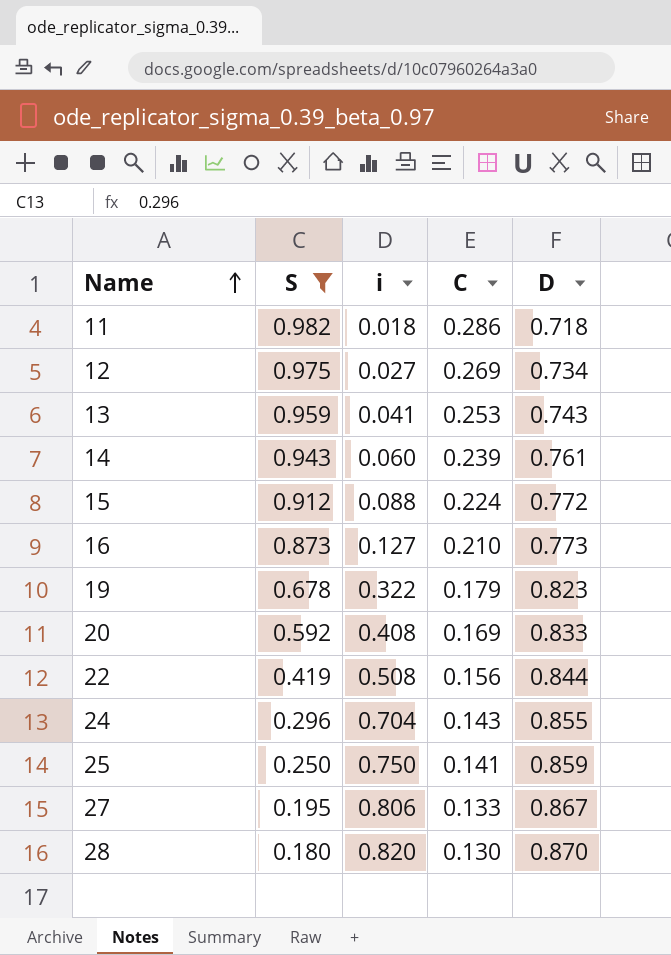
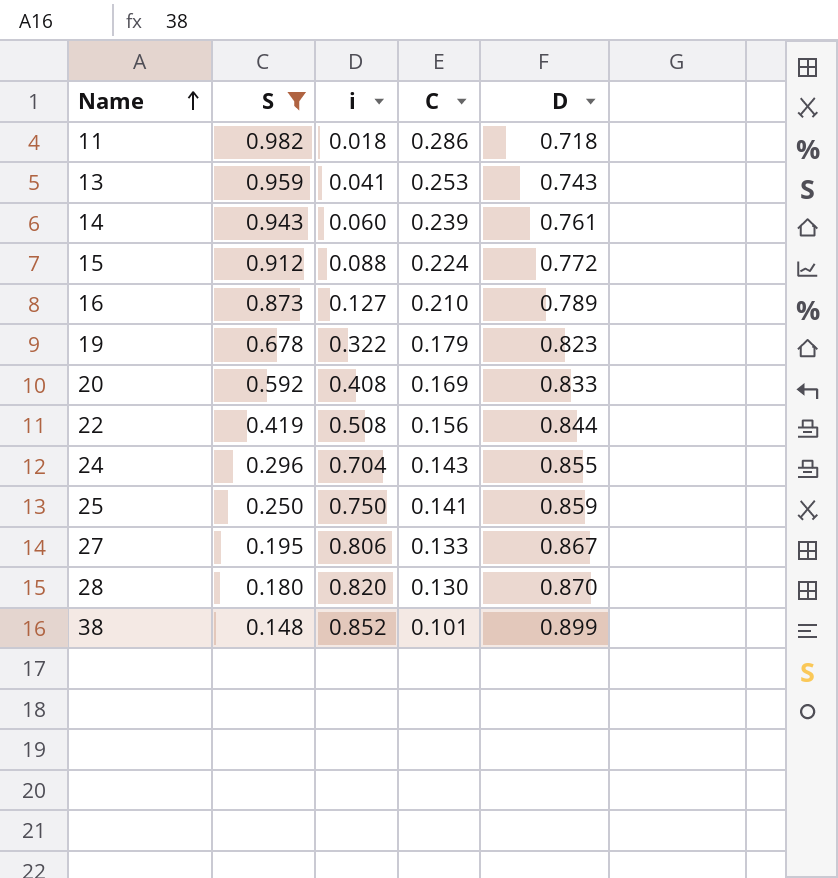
row 12: 0.975 | 0.027 | 0.269 | 0.734 -> none
16 | D: 0.773 -> 0.789
row 38: none -> 0.148 | 0.852 | 0.101 | 0.899

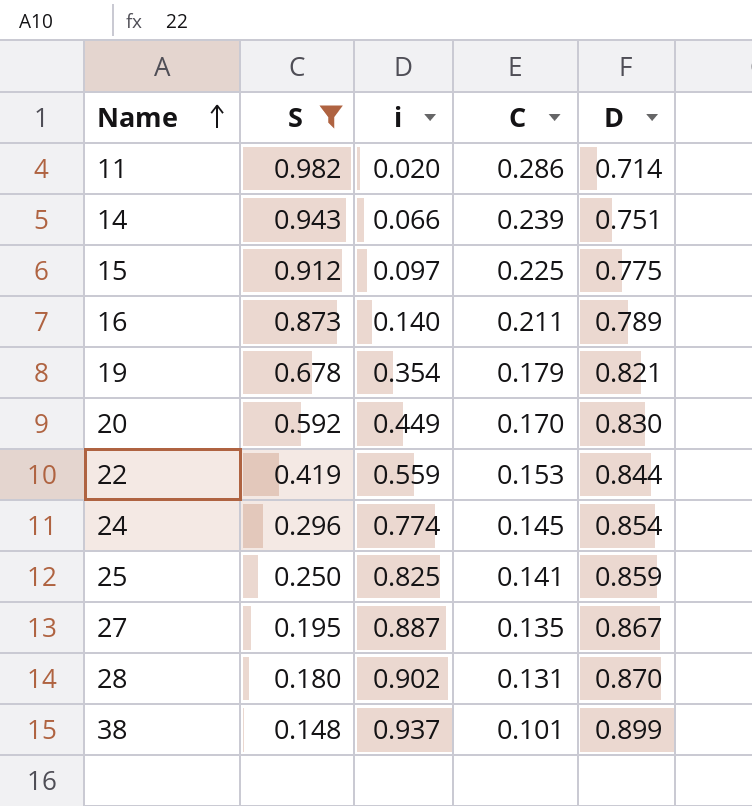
row 13: 0.959 | 0.041 | 0.253 | 0.743 -> none
11 | i: 0.018 -> 0.020
11 | D: 0.718 -> 0.714
14 | i: 0.060 -> 0.066
14 | D: 0.761 -> 0.751
15 | i: 0.088 -> 0.097
15 | C: 0.224 -> 0.225
15 | D: 0.772 -> 0.775
16 | i: 0.127 -> 0.140
16 | C: 0.210 -> 0.211
19 | i: 0.322 -> 0.354
19 | D: 0.823 -> 0.821
20 | i: 0.408 -> 0.449
20 | C: 0.169 -> 0.170
20 | D: 0.833 -> 0.830
22 | i: 0.508 -> 0.559
22 | C: 0.156 -> 0.153
24 | i: 0.704 -> 0.774
24 | C: 0.143 -> 0.145
24 | D: 0.855 -> 0.854
25 | i: 0.750 -> 0.825
27 | i: 0.806 -> 0.887
27 | C: 0.133 -> 0.135
28 | i: 0.820 -> 0.902
28 | C: 0.130 -> 0.131
38 | i: 0.852 -> 0.937

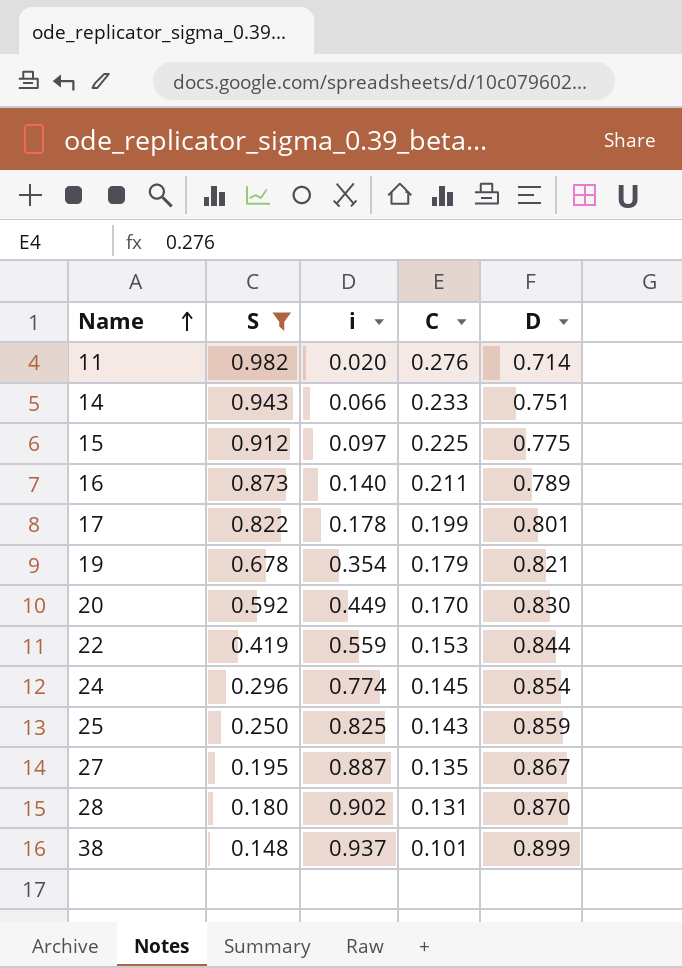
11 | C: 0.286 -> 0.276
14 | C: 0.239 -> 0.233
row 17: none -> 0.822 | 0.178 | 0.199 | 0.801
25 | C: 0.141 -> 0.143

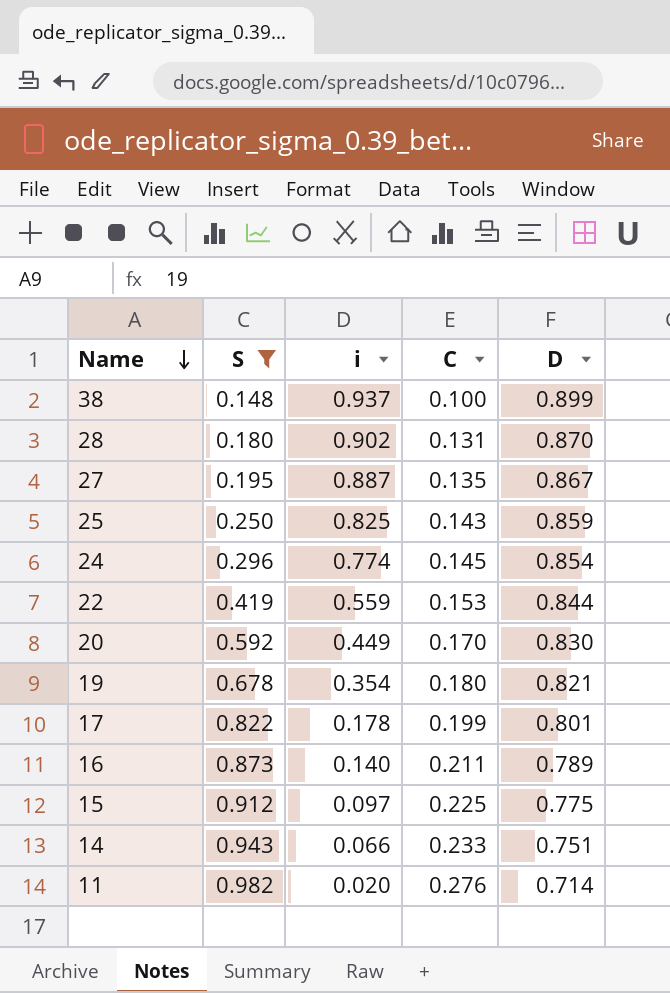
row order: Name ascending -> Name descending
38 | C: 0.101 -> 0.100
19 | C: 0.179 -> 0.180

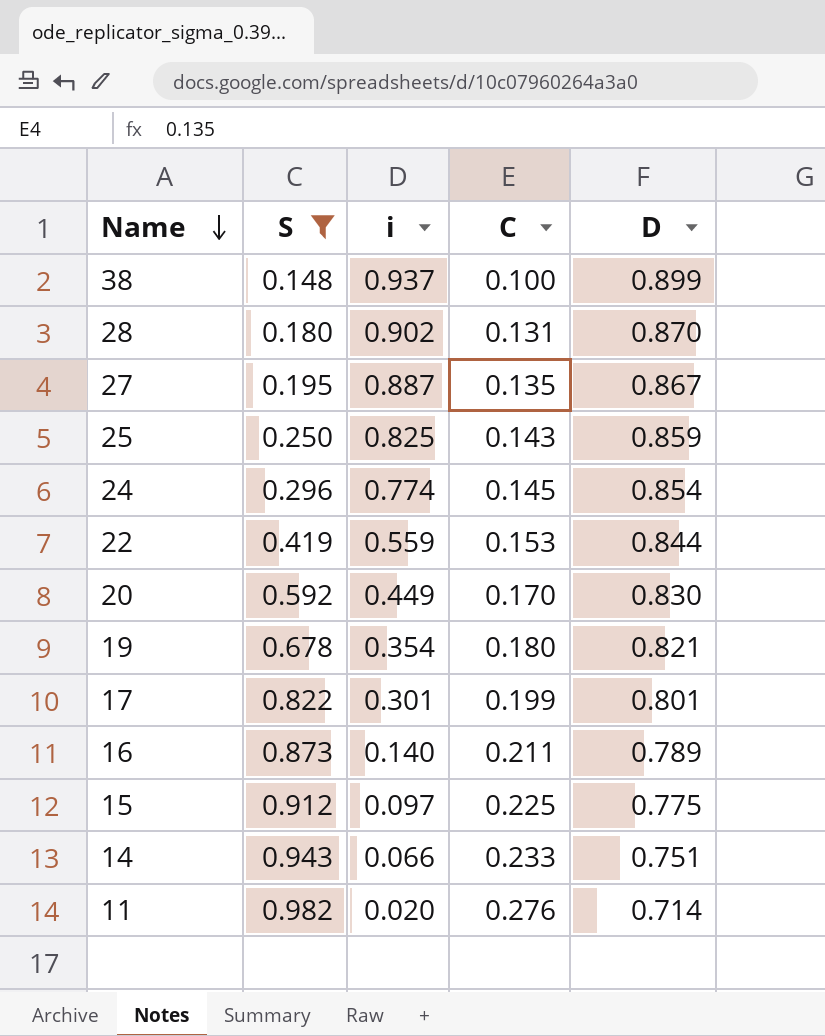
17 | i: 0.178 -> 0.301

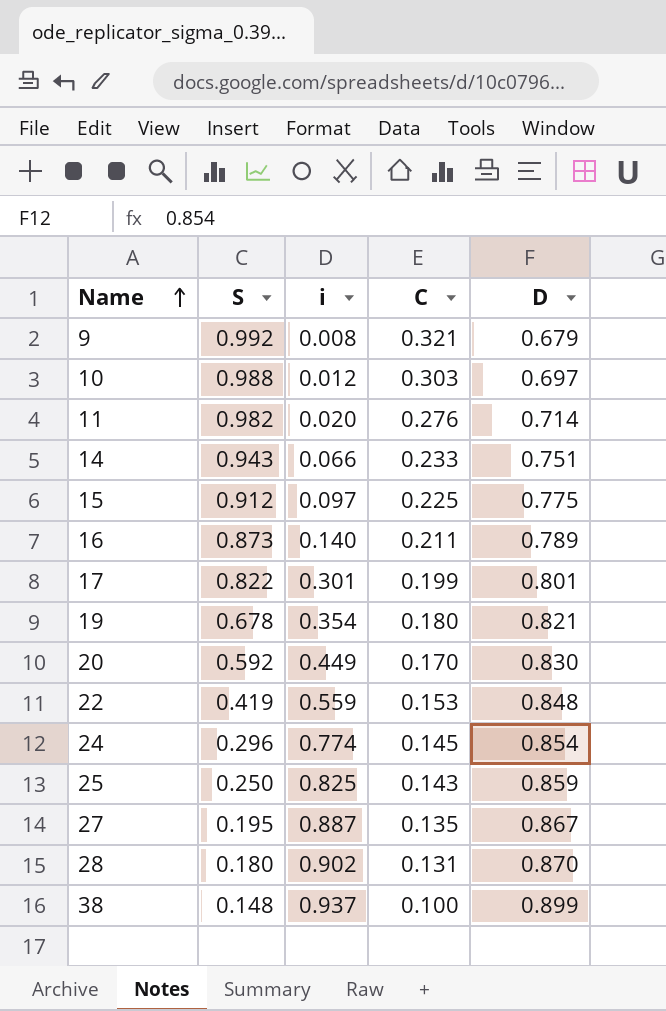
filter: S <= 0.982 -> none
row order: Name descending -> Name ascending
22 | D: 0.844 -> 0.848

